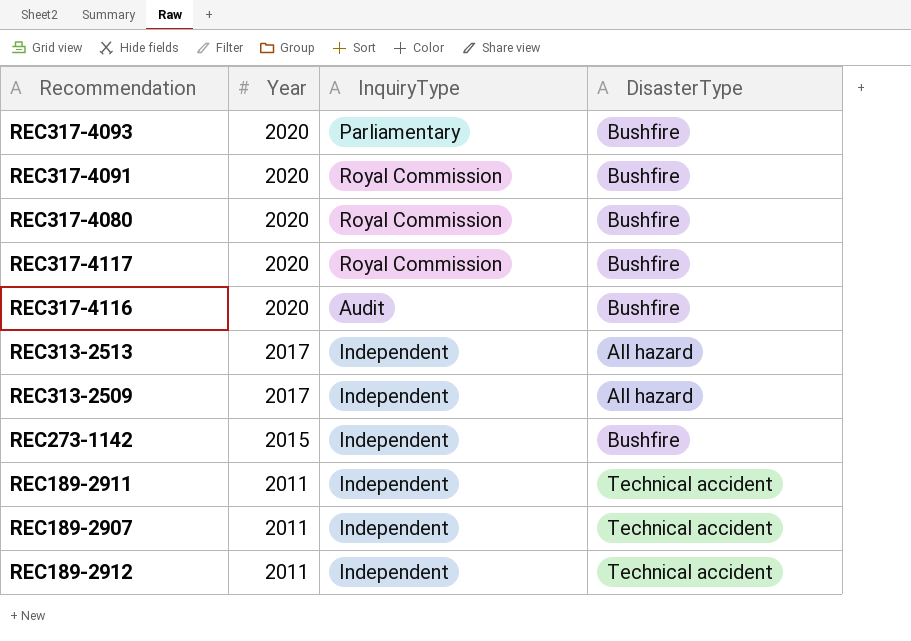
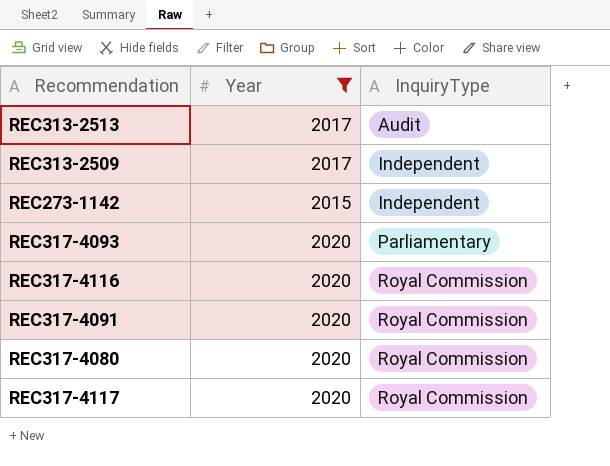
filter: none -> Year != 2011
row order: Year descending -> InquiryType ascending
column DisasterType | position: 4 -> none
REC313-2513 | InquiryType: Independent -> Audit
REC317-4116 | InquiryType: Audit -> Royal Commission

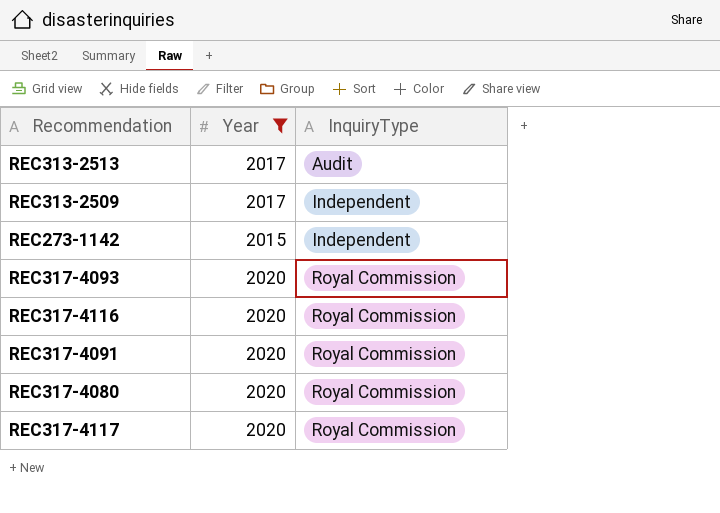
REC317-4093 | InquiryType: Parliamentary -> Royal Commission

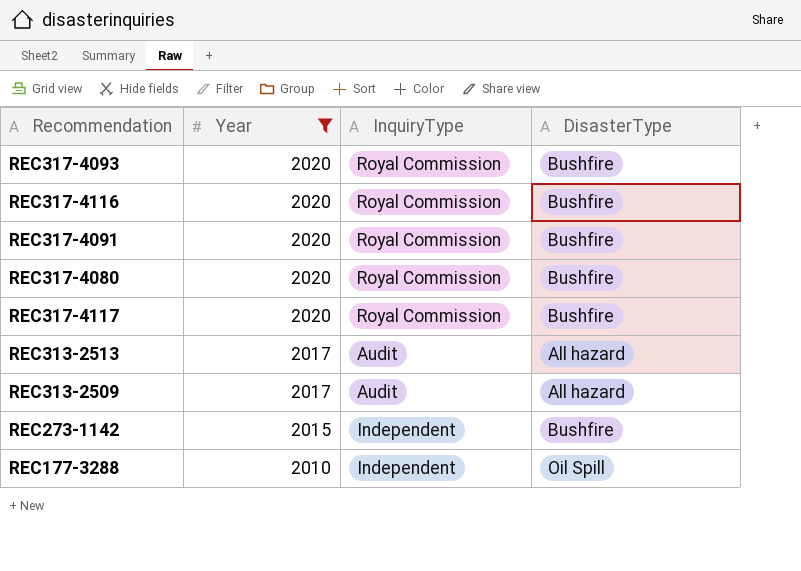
row order: InquiryType ascending -> Year descending
column DisasterType | position: none -> 4
REC313-2509 | InquiryType: Independent -> Audit
row REC177-3288: none -> 2010 | Independent | Oil Spill

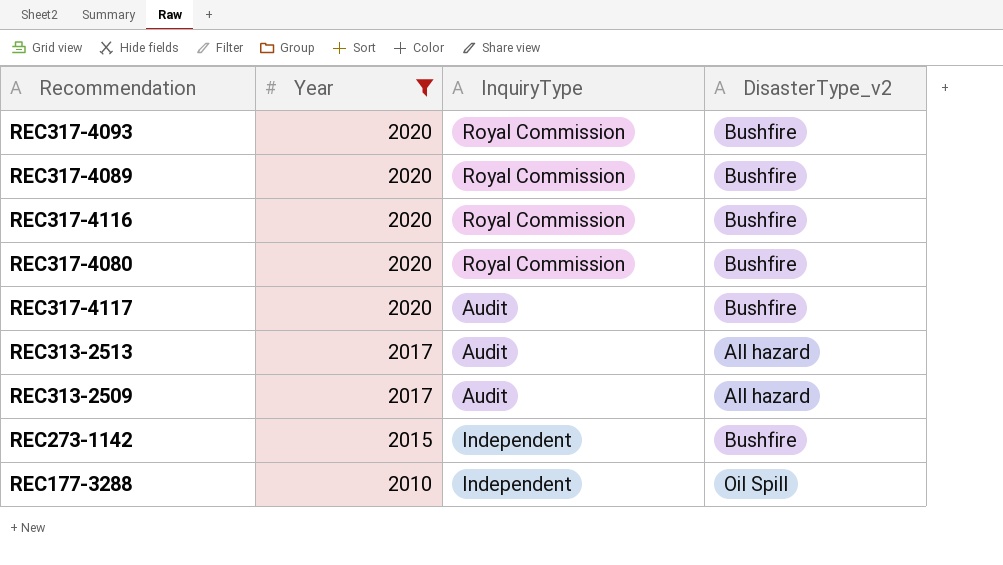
column name: DisasterType -> DisasterType_v2
row REC317-4091: 2020 | Royal Commission | Bushfire -> none
row REC317-4089: none -> 2020 | Royal Commission | Bushfire
REC317-4117 | InquiryType: Royal Commission -> Audit

